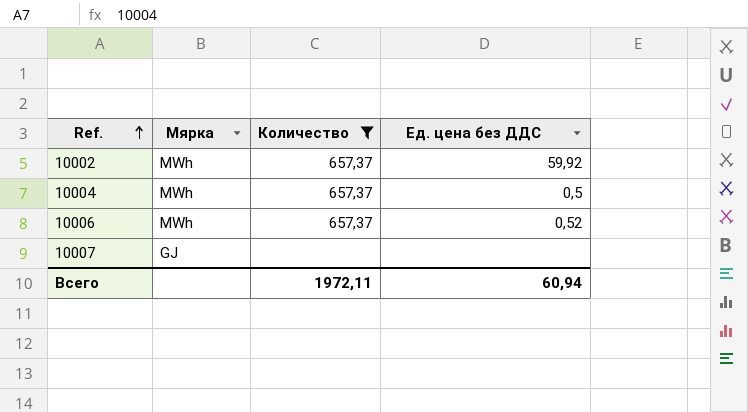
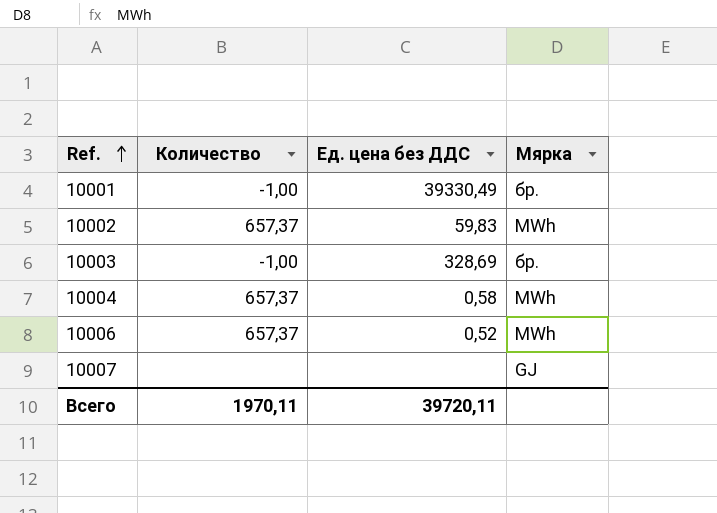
filter: Количество != -1,00 -> none
column Мярка | position: 2 -> 4
10002 | Ед. цена без ДДС: 59,92 -> 59,83
10004 | Ед. цена без ДДС: 0,5 -> 0,58
Всего | Количество: 1972,11 -> 1970,11
Всего | Ед. цена без ДДС: 60,94 -> 39720,11

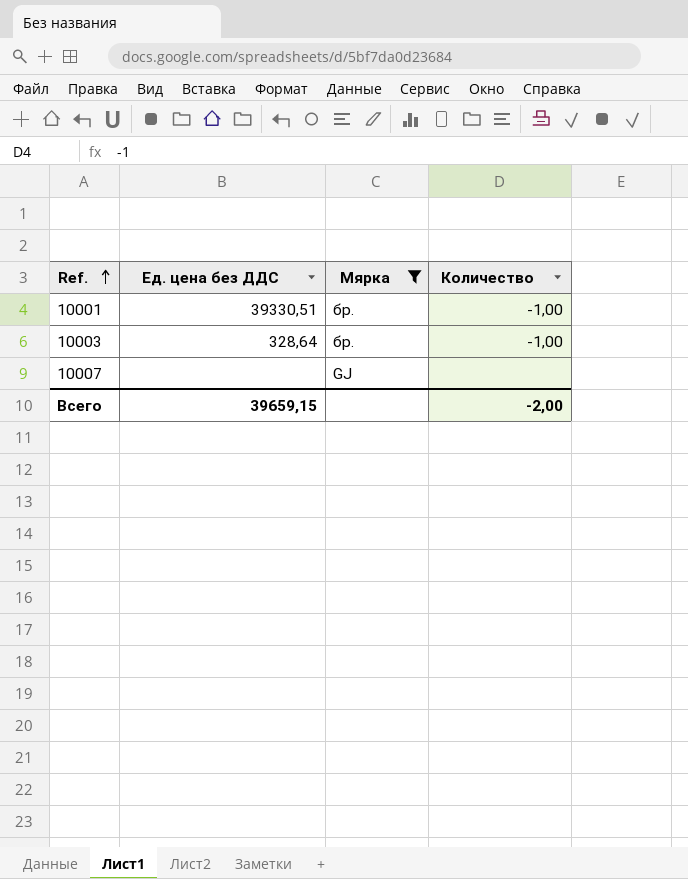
filter: none -> Мярка != MWh
column Количество | position: 2 -> 4
10001 | Ед. цена без ДДС: 39330,49 -> 39330,51
10003 | Ед. цена без ДДС: 328,69 -> 328,64
Всего | Ед. цена без ДДС: 39720,11 -> 39659,15
Всего | Количество: 1970,11 -> -2,00

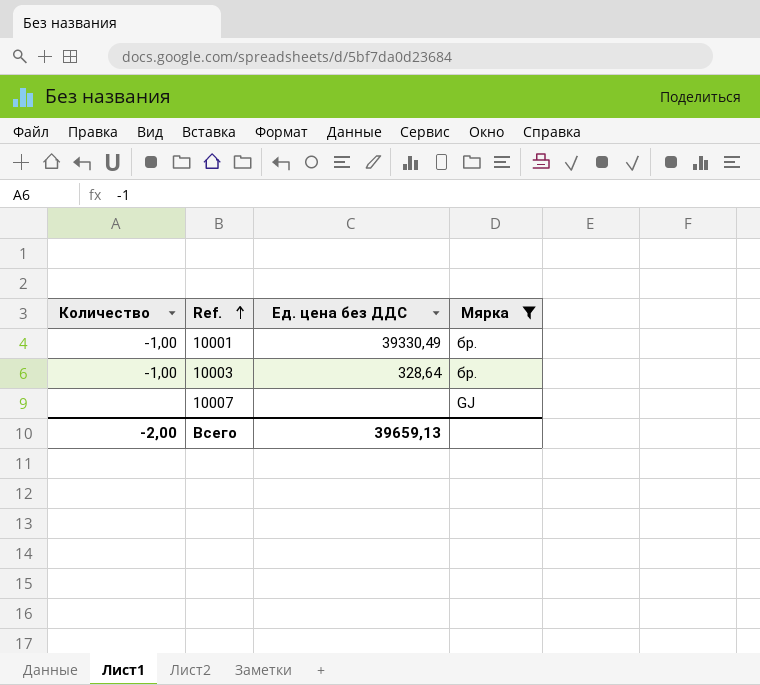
column Количество | position: 4 -> 1
10001 | Ед. цена без ДДС: 39330,51 -> 39330,49
Всего | Ед. цена без ДДС: 39659,15 -> 39659,13

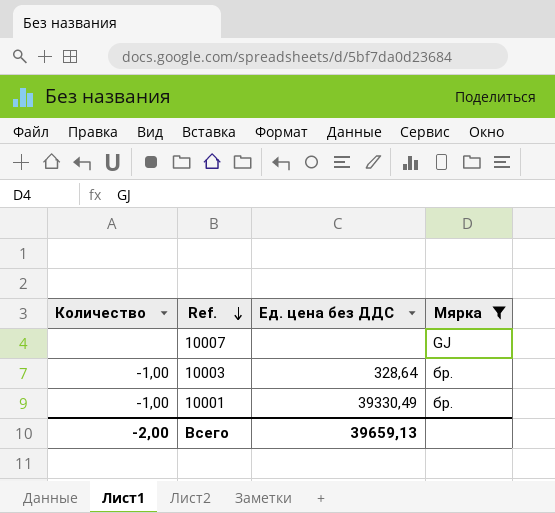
row order: Ref. ascending -> Ref. descending

